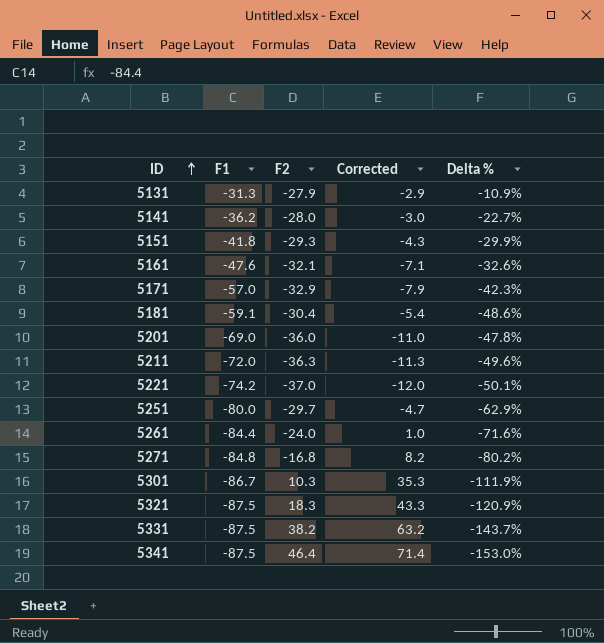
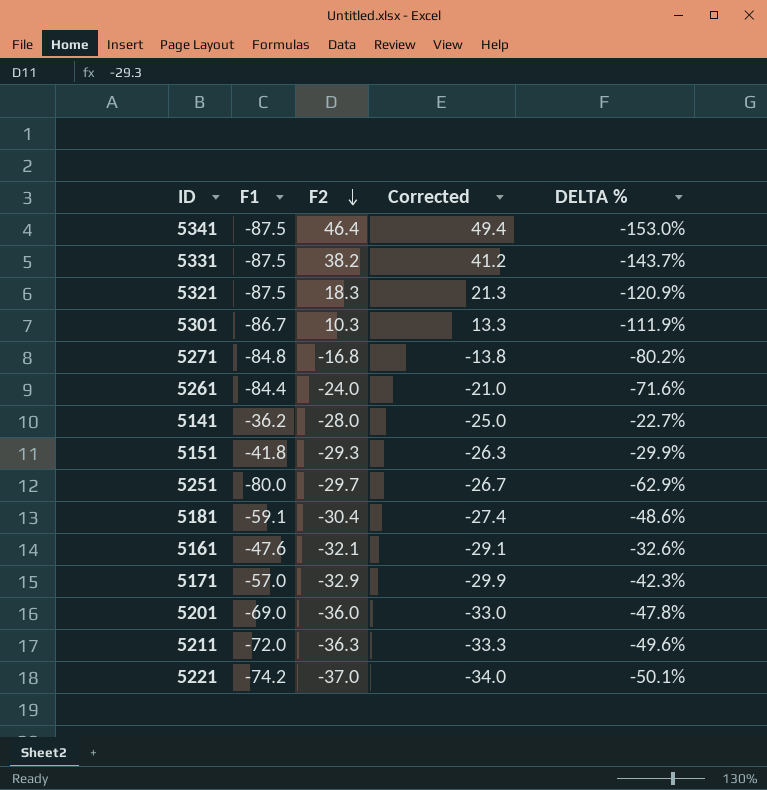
row order: ID ascending -> F2 descending
column Corrected | formula: [F2] + 25 -> [F2] + 3
column name: Delta % -> DELTA %
row 5131: -31.3 | -27.9 | -2.9 | -10.9% -> none

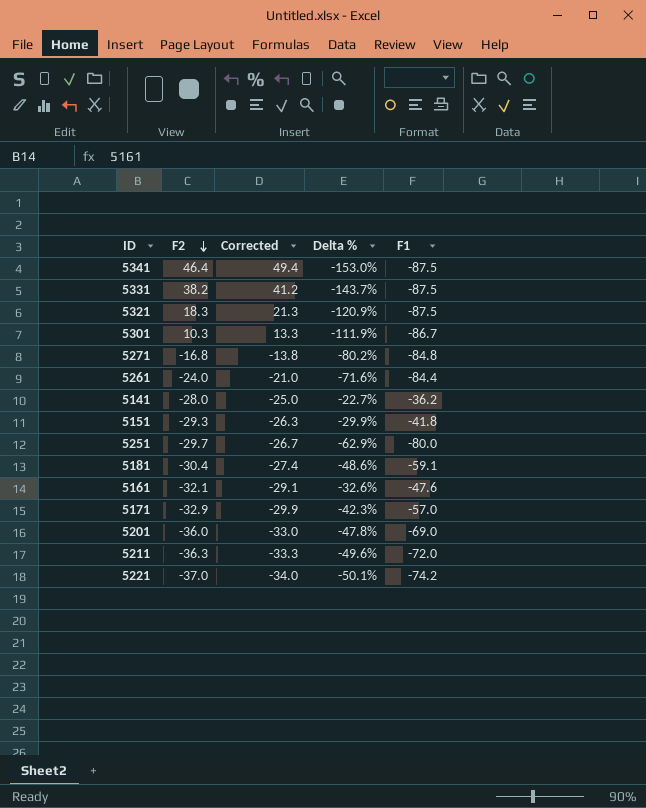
column name: DELTA % -> Delta %
column F1 | position: 2 -> 5

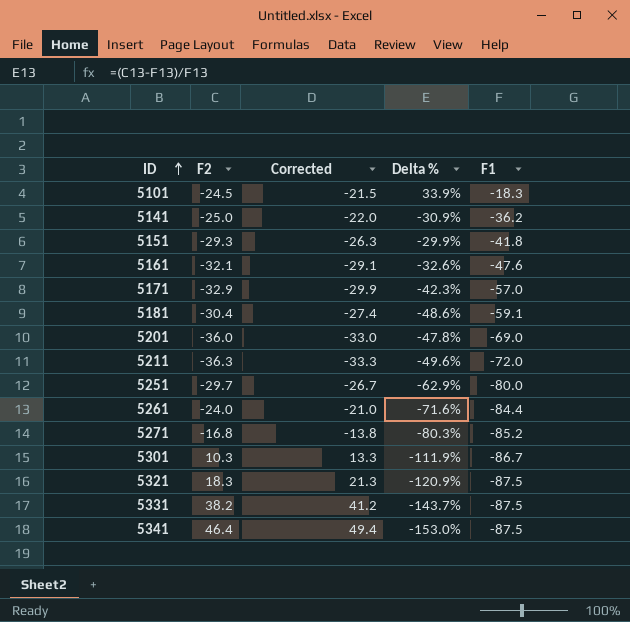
row order: F2 descending -> ID ascending
row 5221: -37.0 | -34.0 | -50.1% | -74.2 -> none
row 5101: none -> -24.5 | -21.5 | 33.9% | -18.3
5141 | F2: -28.0 -> -25.0
5141 | Corrected: -25.0 -> -22.0
5141 | Delta %: -22.7% -> -30.9%
5271 | Delta %: -80.2% -> -80.3%
5271 | F1: -84.8 -> -85.2

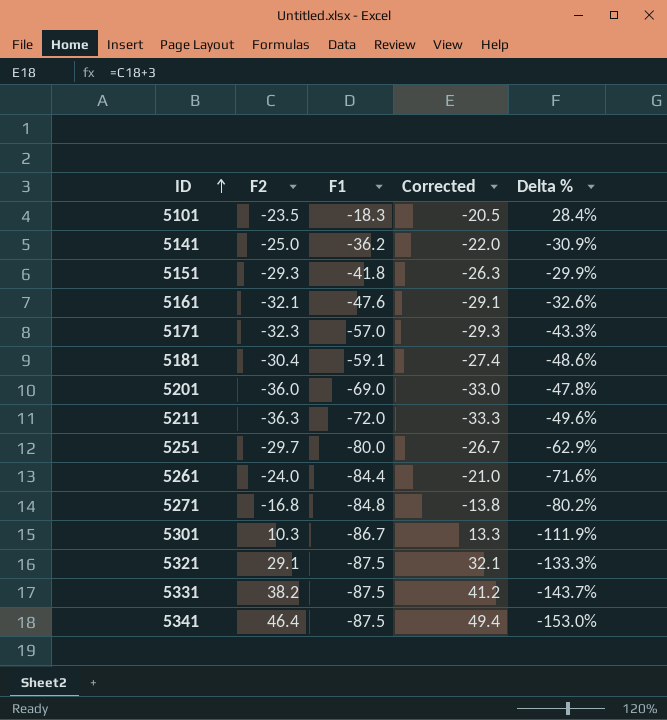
column F1 | position: 5 -> 3
5101 | F2: -24.5 -> -23.5
5101 | Corrected: -21.5 -> -20.5
5101 | Delta %: 33.9% -> 28.4%
5171 | F2: -32.9 -> -32.3
5171 | Corrected: -29.9 -> -29.3
5171 | Delta %: -42.3% -> -43.3%
5271 | F1: -85.2 -> -84.8
5271 | Delta %: -80.3% -> -80.2%
5321 | F2: 18.3 -> 29.1
5321 | Corrected: 21.3 -> 32.1
5321 | Delta %: -120.9% -> -133.3%

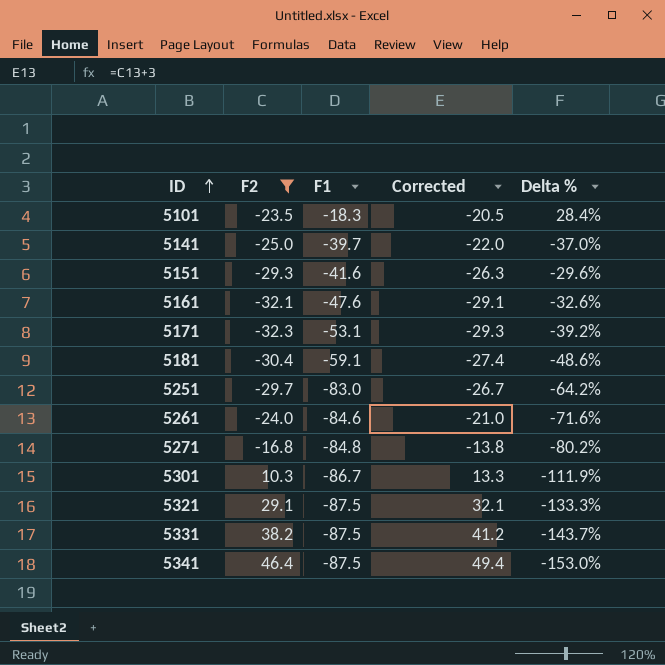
filter: none -> F2 >= -32.3
5141 | F1: -36.2 -> -39.7
5141 | Delta %: -30.9% -> -37.0%
5151 | F1: -41.8 -> -41.6
5151 | Delta %: -29.9% -> -29.6%
5171 | F1: -57.0 -> -53.1
5171 | Delta %: -43.3% -> -39.2%
5251 | F1: -80.0 -> -83.0
5251 | Delta %: -62.9% -> -64.2%
5261 | F1: -84.4 -> -84.6

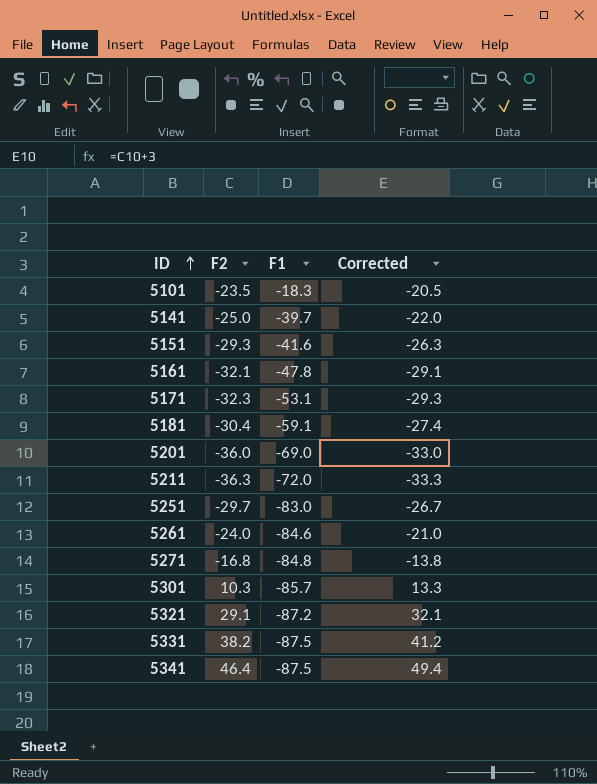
filter: F2 >= -32.3 -> none
column Delta % | formula: ([F2] - [F1]) / [F1] -> none
5161 | F1: -47.6 -> -47.8
5301 | F1: -86.7 -> -85.7
5321 | F1: -87.5 -> -87.2

